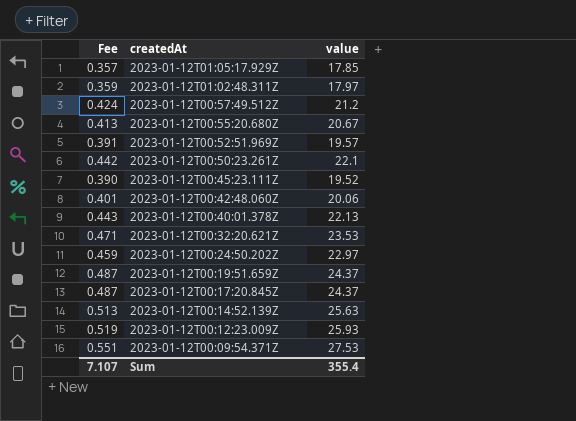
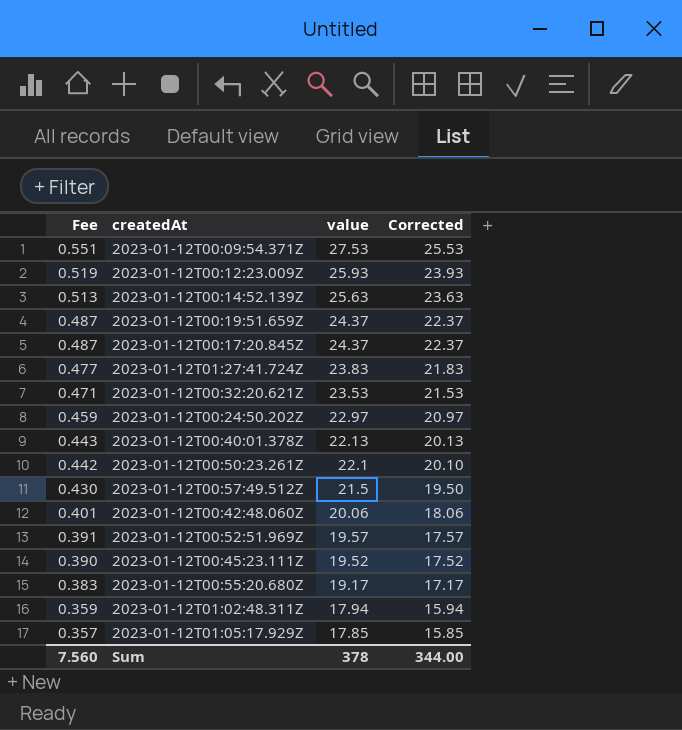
row order: createdAt descending -> Fee descending
column Corrected | formula: none -> [value] - 2
row 2023-01-12T01:27:41.724Z: none -> 0.477 | 23.83 | 21.83
2023-01-12T00:57:49.512Z | Fee: 0.424 -> 0.430
2023-01-12T00:57:49.512Z | value: 21.2 -> 21.5
2023-01-12T00:55:20.680Z | Fee: 0.413 -> 0.383
2023-01-12T00:55:20.680Z | value: 20.67 -> 19.17
2023-01-12T01:02:48.311Z | value: 17.97 -> 17.94
Sum | Fee: 7.107 -> 7.560
Sum | value: 355.4 -> 378

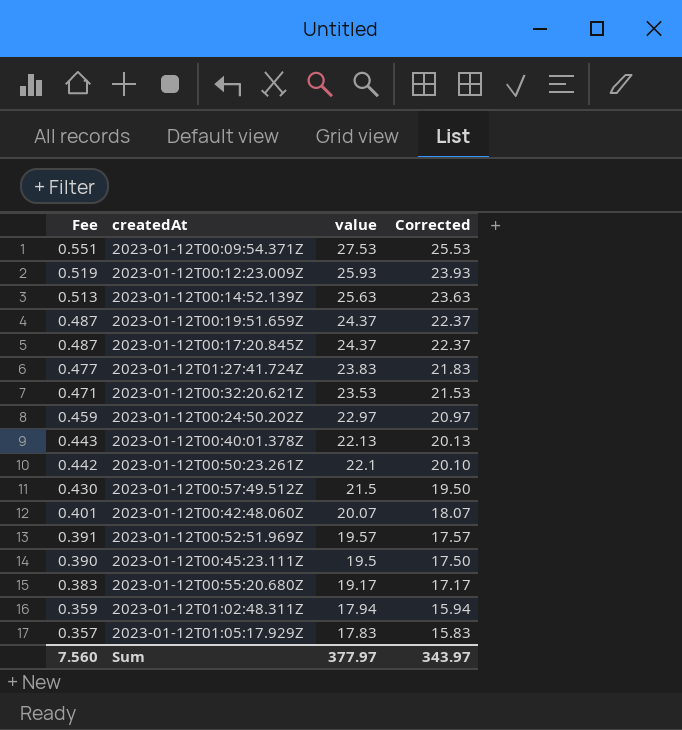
2023-01-12T00:42:48.060Z | value: 20.06 -> 20.07
2023-01-12T00:42:48.060Z | Corrected: 18.06 -> 18.07
2023-01-12T00:45:23.111Z | value: 19.52 -> 19.5
2023-01-12T00:45:23.111Z | Corrected: 17.52 -> 17.50
2023-01-12T01:05:17.929Z | value: 17.85 -> 17.83
2023-01-12T01:05:17.929Z | Corrected: 15.85 -> 15.83
Sum | value: 378 -> 377.97
Sum | Corrected: 344.00 -> 343.97

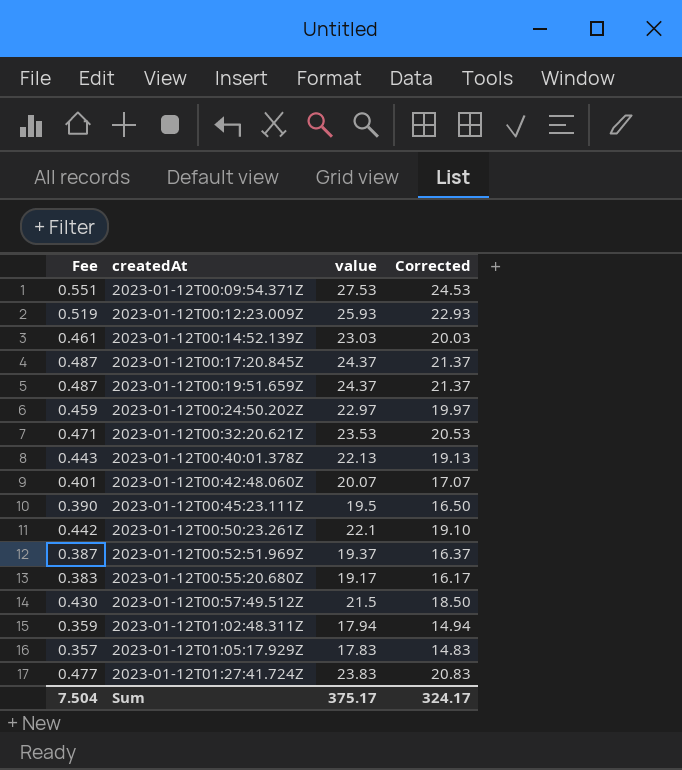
row order: Fee descending -> createdAt ascending
column Corrected | formula: [value] - 2 -> [value] - 3
2023-01-12T00:14:52.139Z | Fee: 0.513 -> 0.461
2023-01-12T00:14:52.139Z | value: 25.63 -> 23.03
2023-01-12T00:52:51.969Z | Fee: 0.391 -> 0.387
2023-01-12T00:52:51.969Z | value: 19.57 -> 19.37
Sum | Fee: 7.560 -> 7.504
Sum | value: 377.97 -> 375.17
Sum | Corrected: 343.97 -> 324.17

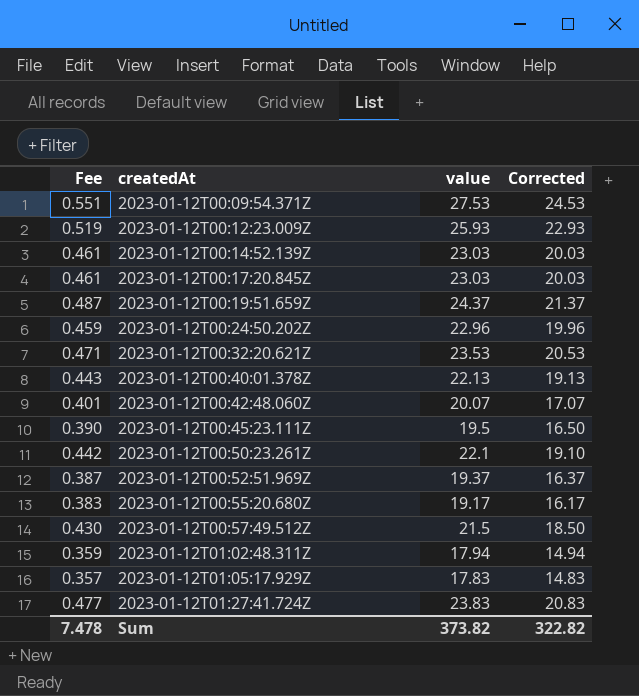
2023-01-12T00:17:20.845Z | Fee: 0.487 -> 0.461
2023-01-12T00:17:20.845Z | value: 24.37 -> 23.03
2023-01-12T00:17:20.845Z | Corrected: 21.37 -> 20.03
2023-01-12T00:24:50.202Z | value: 22.97 -> 22.96
2023-01-12T00:24:50.202Z | Corrected: 19.97 -> 19.96
Sum | Fee: 7.504 -> 7.478
Sum | value: 375.17 -> 373.82
Sum | Corrected: 324.17 -> 322.82

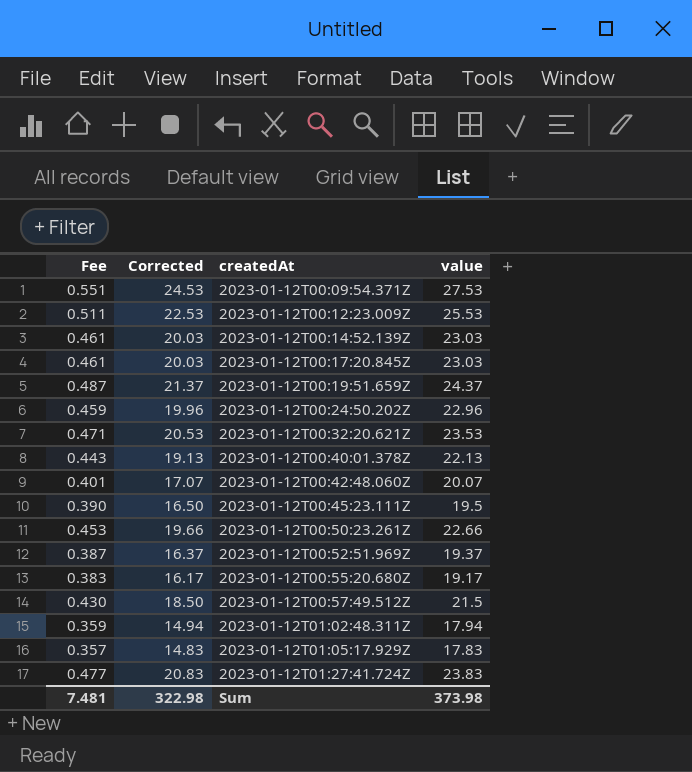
column Corrected | position: 4 -> 2
2023-01-12T00:12:23.009Z | Fee: 0.519 -> 0.511
2023-01-12T00:12:23.009Z | Corrected: 22.93 -> 22.53
2023-01-12T00:12:23.009Z | value: 25.93 -> 25.53
2023-01-12T00:50:23.261Z | Fee: 0.442 -> 0.453
2023-01-12T00:50:23.261Z | Corrected: 19.10 -> 19.66
2023-01-12T00:50:23.261Z | value: 22.1 -> 22.66
Sum | Fee: 7.478 -> 7.481
Sum | Corrected: 322.82 -> 322.98
Sum | value: 373.82 -> 373.98

